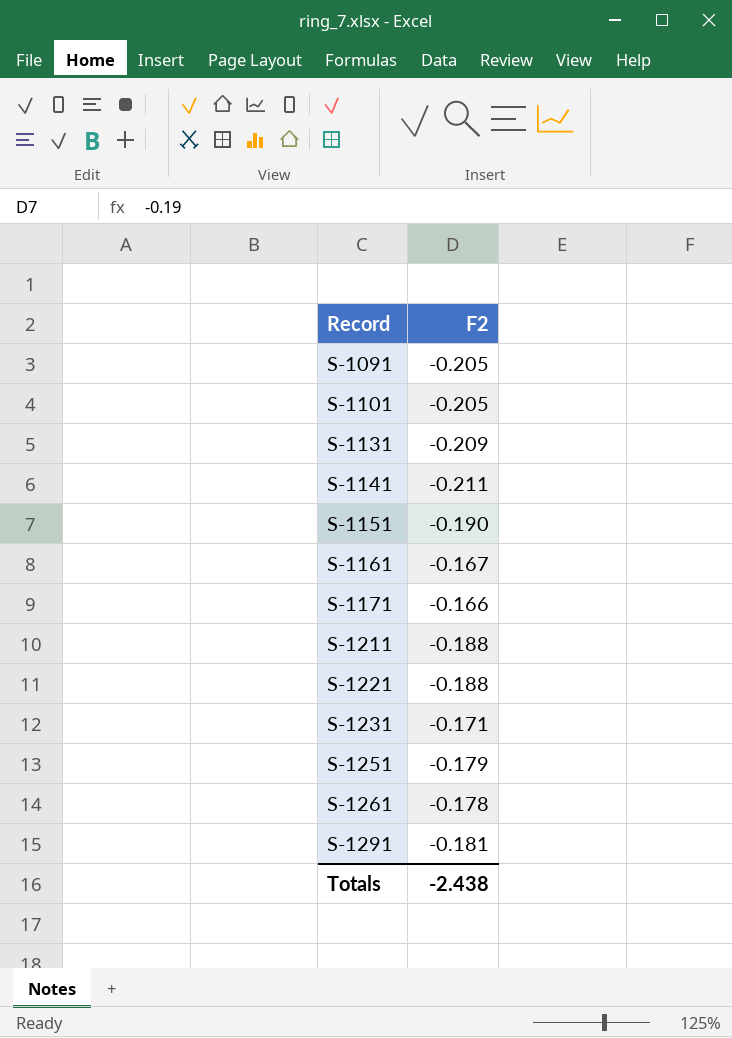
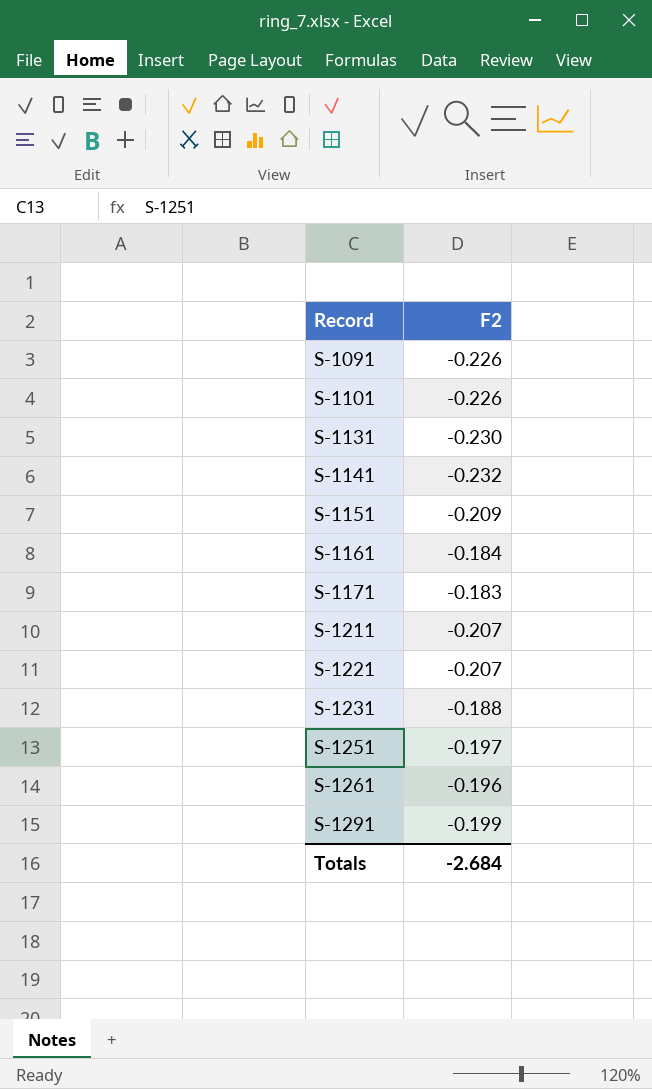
S-1091 | F2: -0.205 -> -0.226
S-1101 | F2: -0.205 -> -0.226
S-1131 | F2: -0.209 -> -0.230
S-1141 | F2: -0.211 -> -0.232
S-1151 | F2: -0.190 -> -0.209
S-1161 | F2: -0.167 -> -0.184
S-1171 | F2: -0.166 -> -0.183
S-1211 | F2: -0.188 -> -0.207
S-1221 | F2: -0.188 -> -0.207
S-1231 | F2: -0.171 -> -0.188
S-1251 | F2: -0.179 -> -0.197
S-1261 | F2: -0.178 -> -0.196
S-1291 | F2: -0.181 -> -0.199
Totals | F2: -2.438 -> -2.684

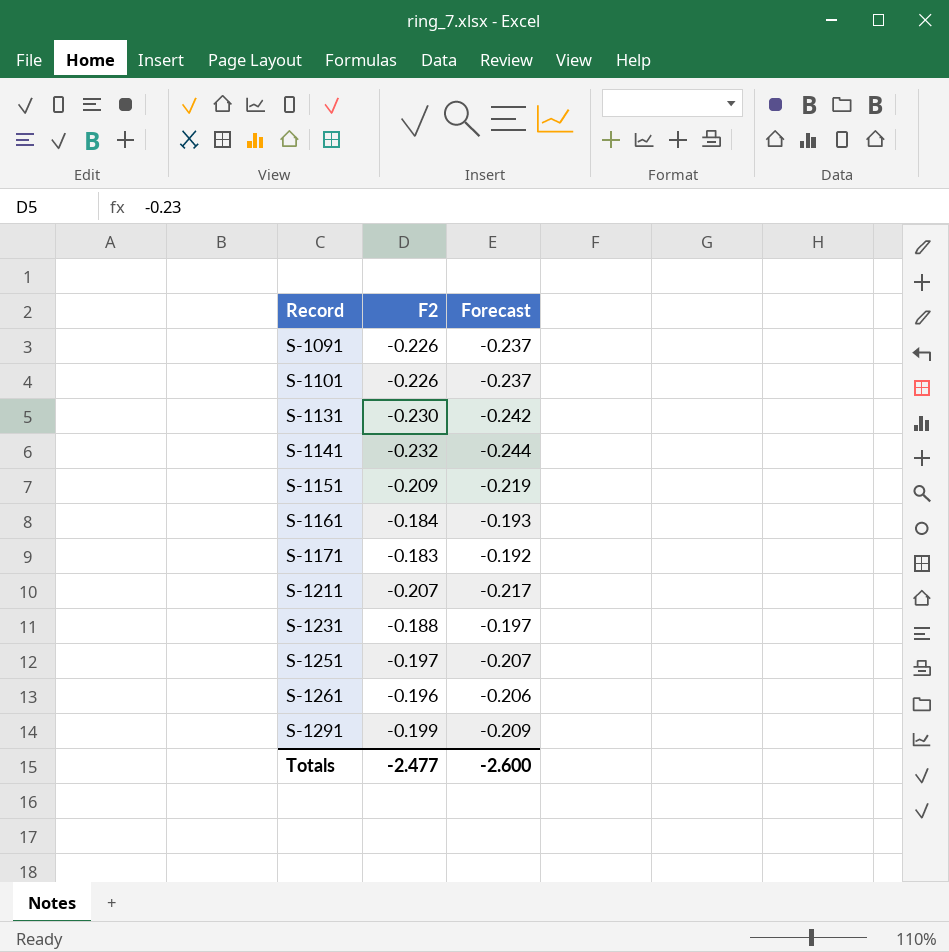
column Forecast | formula: none -> [F2] * 1.05
row S-1221: -0.207 -> none
Totals | F2: -2.684 -> -2.477

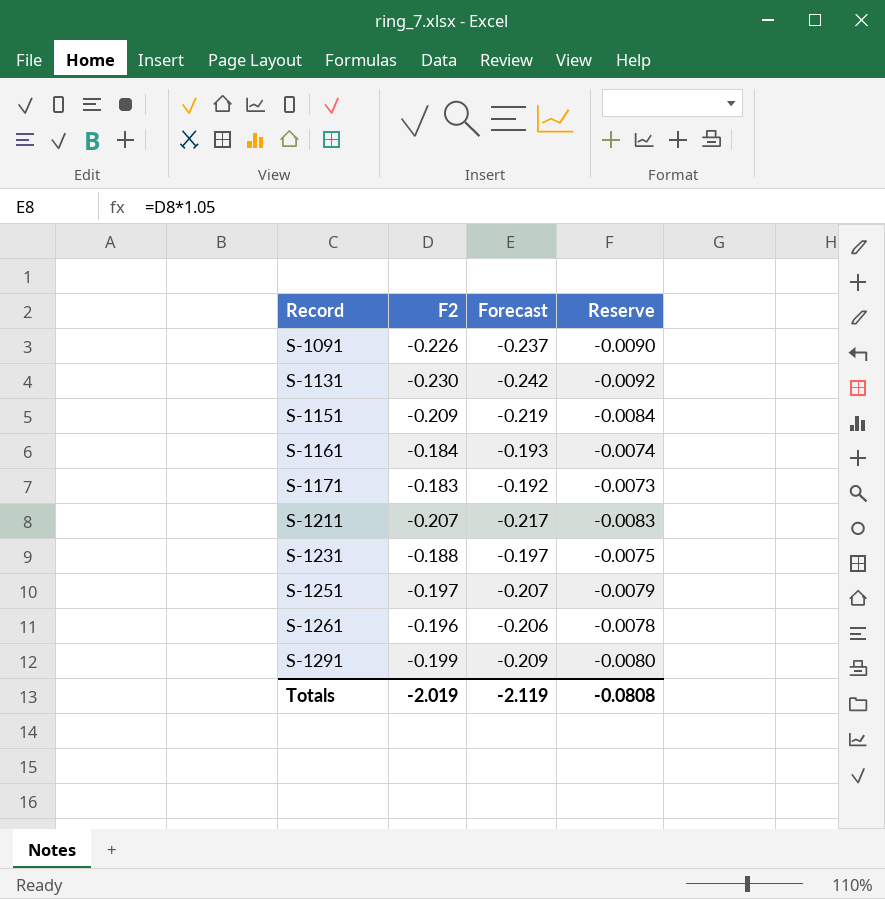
column Reserve | formula: none -> [F2] * 0.04
row S-1101: -0.226 | -0.237 -> none
row S-1141: -0.232 | -0.244 -> none
Totals | F2: -2.477 -> -2.019
Totals | Forecast: -2.600 -> -2.119

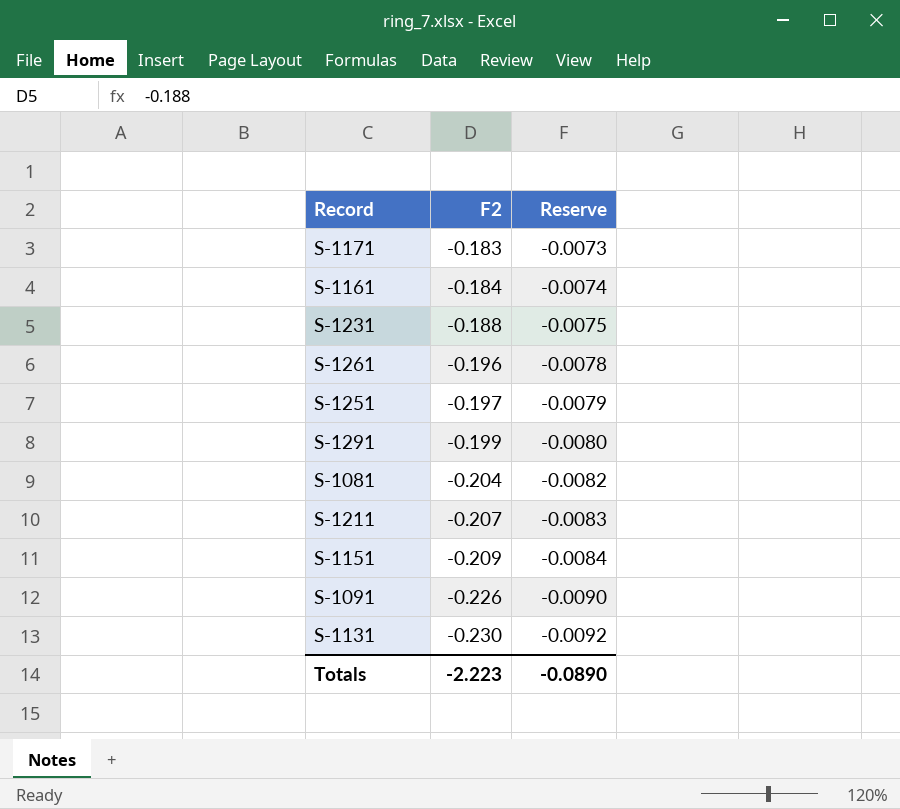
row order: Record ascending -> F2 descending
column Forecast | formula: [F2] * 1.05 -> none
row S-1081: none -> -0.204 | -0.0082
Totals | F2: -2.019 -> -2.223
Totals | Reserve: -0.0808 -> -0.0890

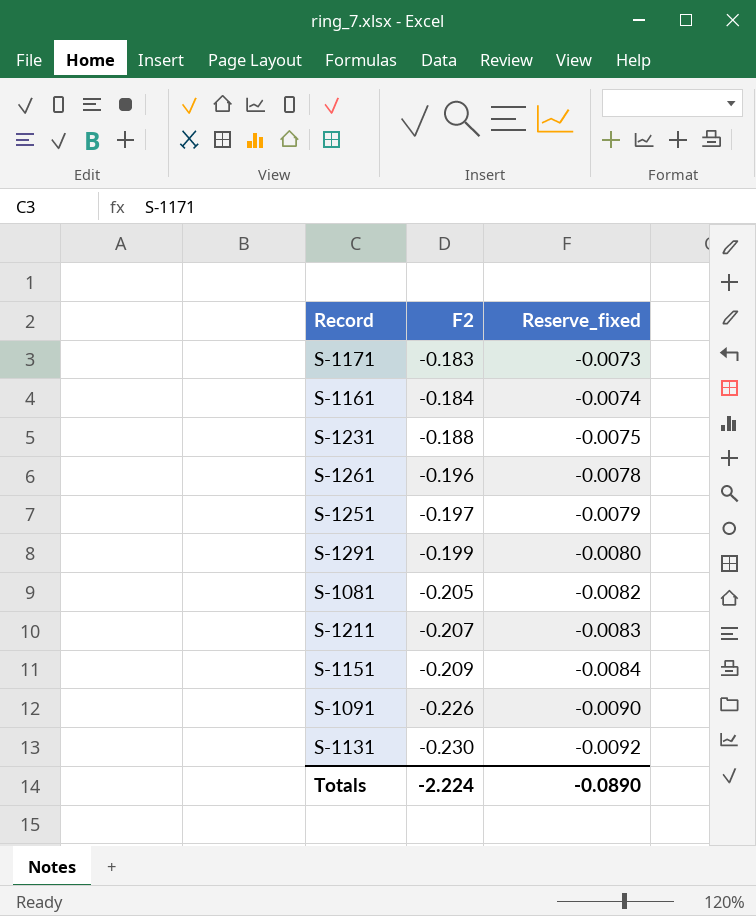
column name: Reserve -> Reserve_fixed
S-1081 | F2: -0.204 -> -0.205
Totals | F2: -2.223 -> -2.224

